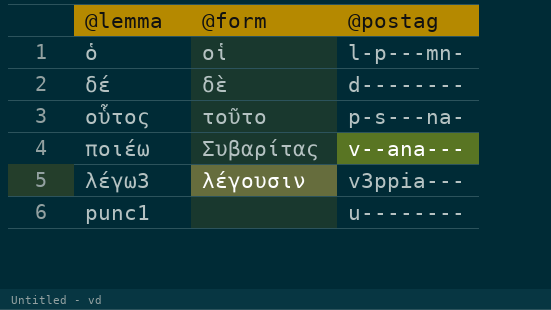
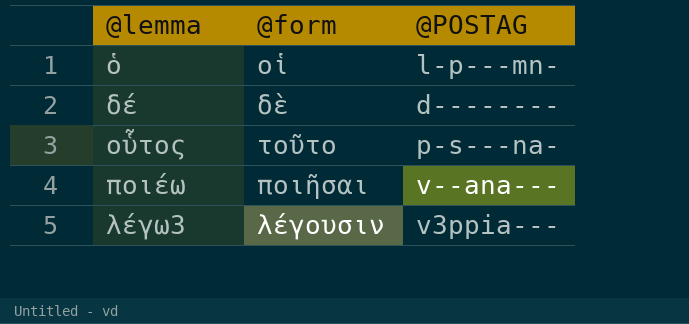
column name: @postag -> @POSTAG
row punc1: none | u-------- -> none
ποιέω | @form: Συβαρίτας -> ποιῆσαι

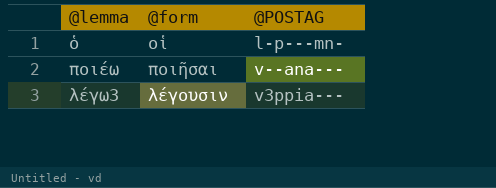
row δέ: δὲ | d-------- -> none
row οὗτος: τοῦτο | p-s---na- -> none

